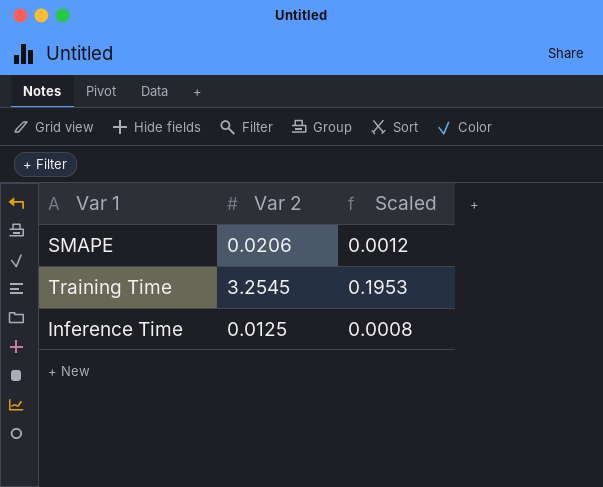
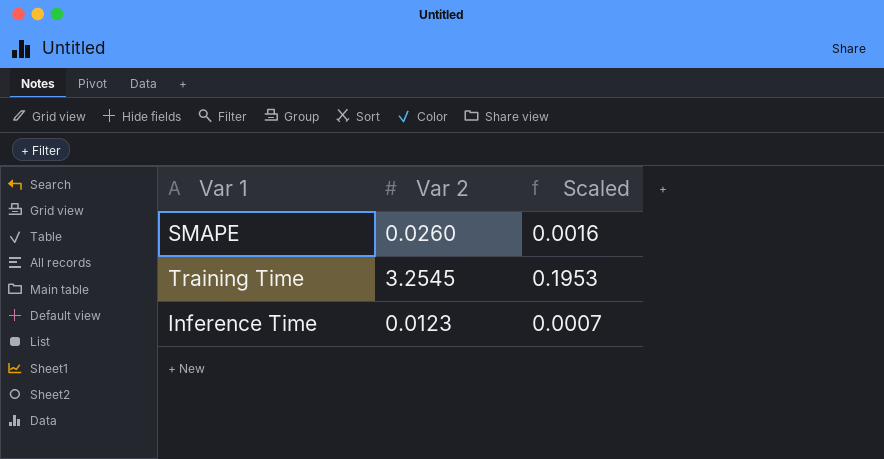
SMAPE | Var 2: 0.0206 -> 0.0260
SMAPE | Scaled: 0.0012 -> 0.0016
Inference Time | Var 2: 0.0125 -> 0.0123
Inference Time | Scaled: 0.0008 -> 0.0007

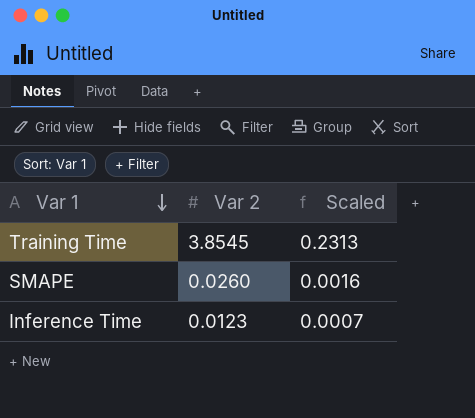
row order: none -> Var 1 descending
Training Time | Var 2: 3.2545 -> 3.8545
Training Time | Scaled: 0.1953 -> 0.2313

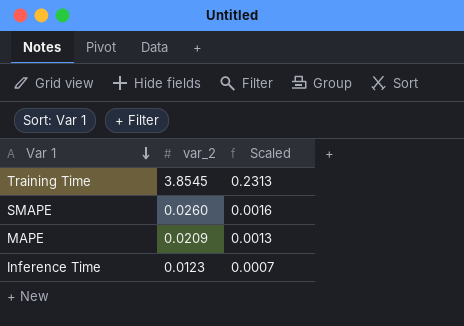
column name: Var 2 -> var_2
row MAPE: none -> 0.0209 | 0.0013

